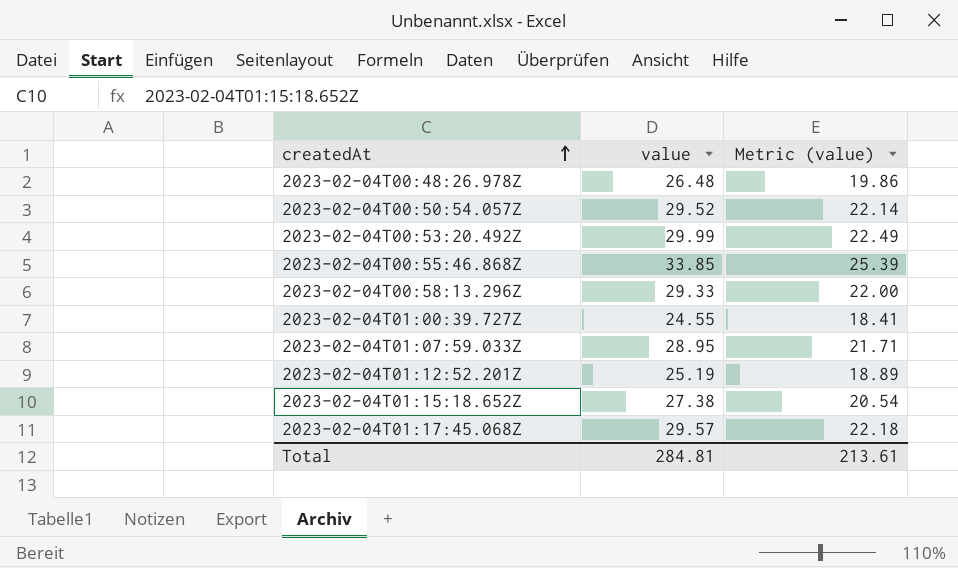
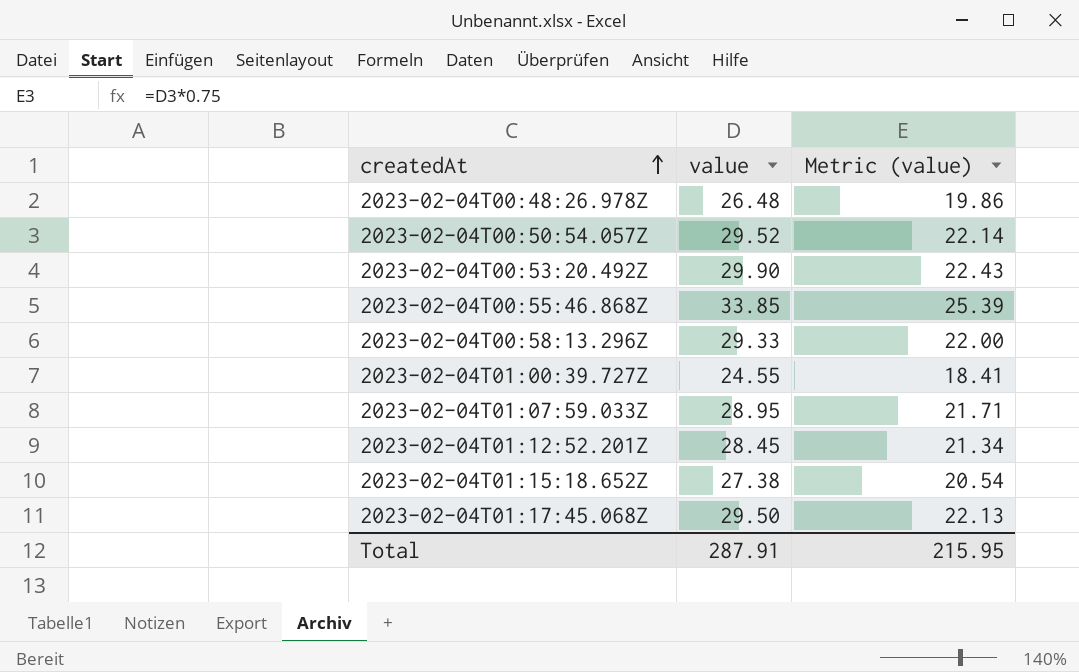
2023-02-04T00:53:20.492Z | value: 29.99 -> 29.90
2023-02-04T00:53:20.492Z | Metric (value): 22.49 -> 22.43
2023-02-04T01:12:52.201Z | value: 25.19 -> 28.45
2023-02-04T01:12:52.201Z | Metric (value): 18.89 -> 21.34
2023-02-04T01:17:45.068Z | value: 29.57 -> 29.50
2023-02-04T01:17:45.068Z | Metric (value): 22.18 -> 22.13
Total | value: 284.81 -> 287.91
Total | Metric (value): 213.61 -> 215.95

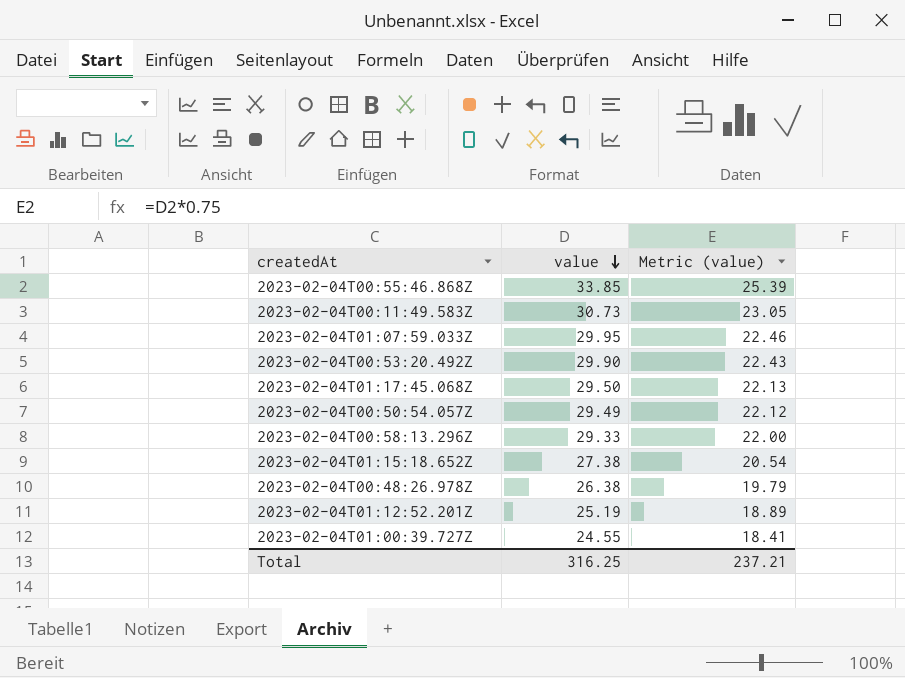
row order: createdAt ascending -> value descending
row 2023-02-04T00:11:49.583Z: none -> 30.73 | 23.05
2023-02-04T01:07:59.033Z | value: 28.95 -> 29.95
2023-02-04T01:07:59.033Z | Metric (value): 21.71 -> 22.46
2023-02-04T00:50:54.057Z | value: 29.52 -> 29.49
2023-02-04T00:50:54.057Z | Metric (value): 22.14 -> 22.12
2023-02-04T00:48:26.978Z | value: 26.48 -> 26.38
2023-02-04T00:48:26.978Z | Metric (value): 19.86 -> 19.79
2023-02-04T01:12:52.201Z | value: 28.45 -> 25.19
2023-02-04T01:12:52.201Z | Metric (value): 21.34 -> 18.89
Total | value: 287.91 -> 316.25
Total | Metric (value): 215.95 -> 237.21

